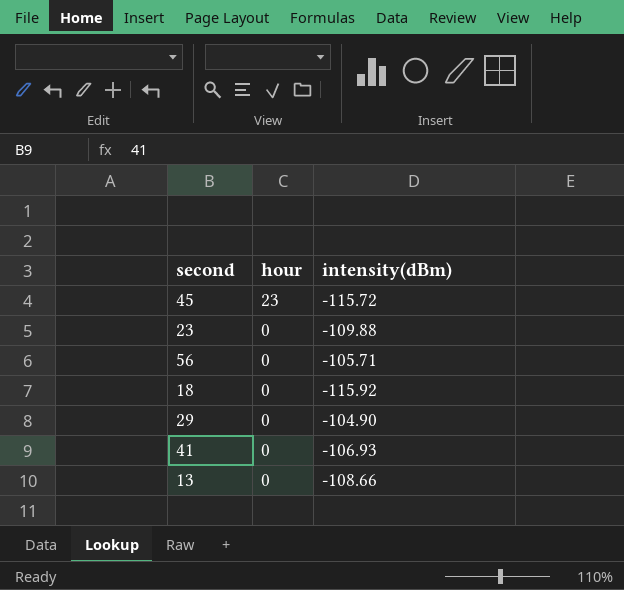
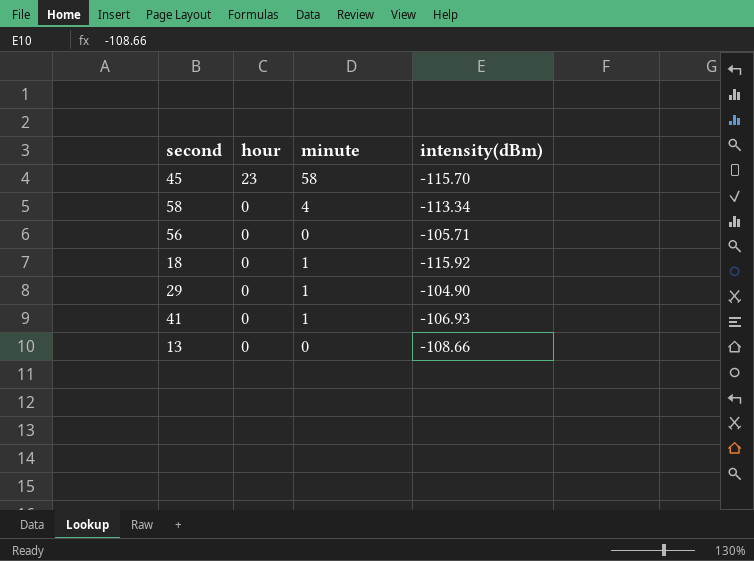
column minute | position: none -> 3
row 23: 0 | -109.88 -> none
45 | intensity(dBm): -115.72 -> -115.70
row 58: none -> 0 | 4 | -113.34

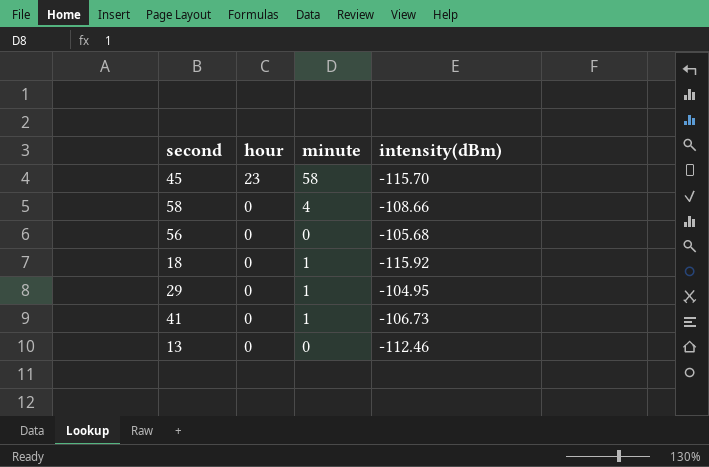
58 | intensity(dBm): -113.34 -> -108.66
56 | intensity(dBm): -105.71 -> -105.68
29 | intensity(dBm): -104.90 -> -104.95
41 | intensity(dBm): -106.93 -> -106.73
13 | intensity(dBm): -108.66 -> -112.46

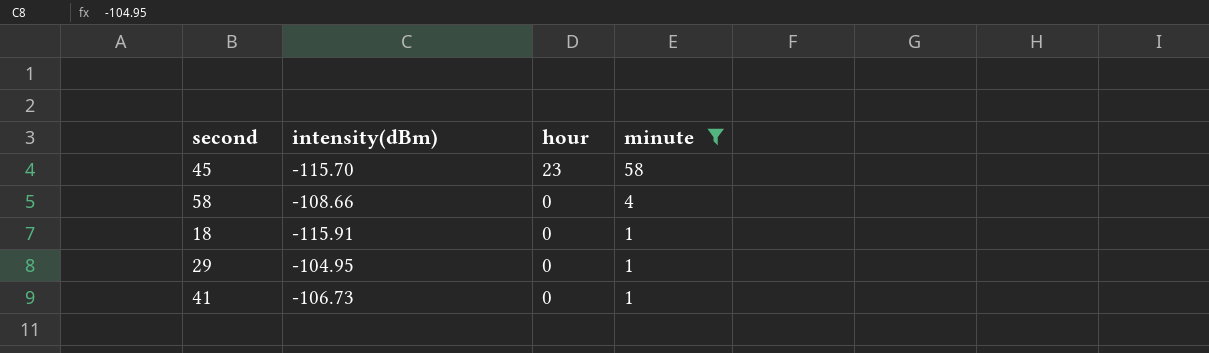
filter: none -> minute != 0
column intensity(dBm) | position: 4 -> 2
18 | intensity(dBm): -115.92 -> -115.91

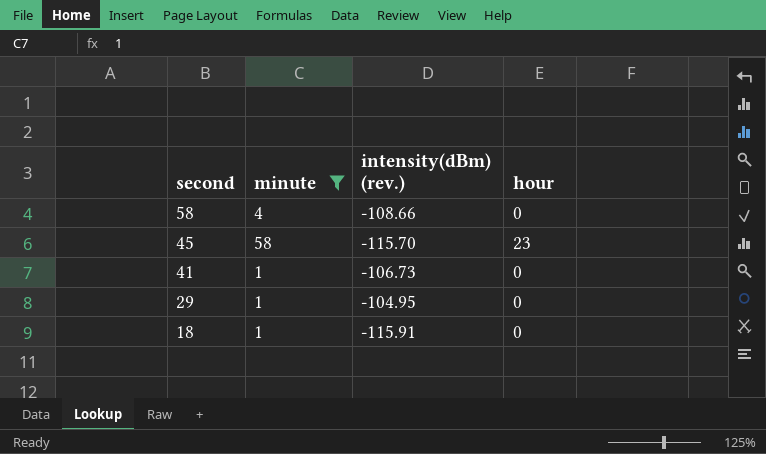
row order: hour descending -> second descending
column minute | position: 4 -> 2
column name: intensity(dBm) -> intensity(dBm) (rev.)

